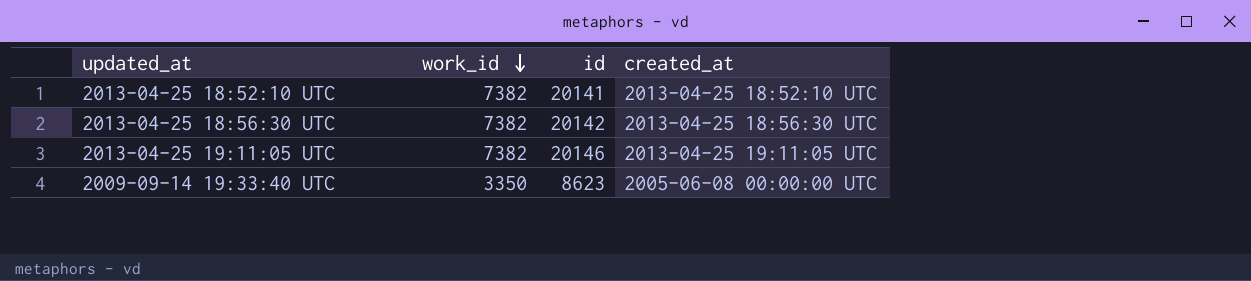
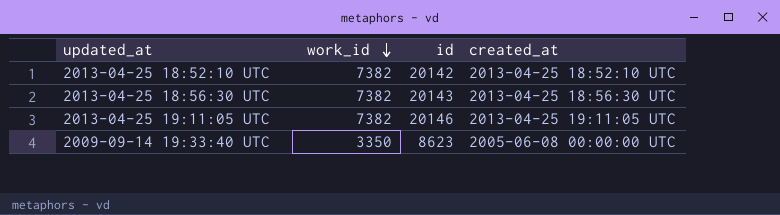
2013-04-25 18:52:10 UTC | id: 20141 -> 20142
2013-04-25 18:56:30 UTC | id: 20142 -> 20143

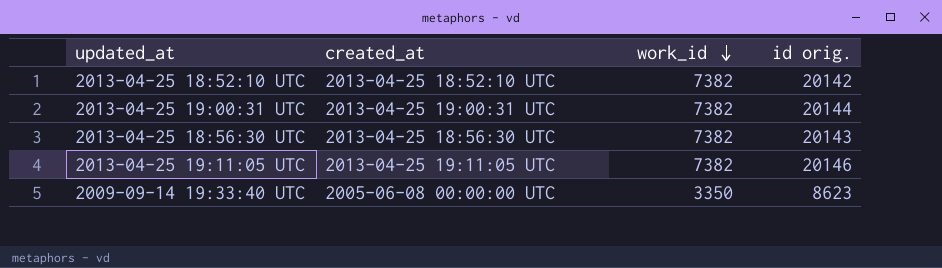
column created_at | position: 4 -> 2
column name: id -> id orig.
row 2013-04-25 19:00:31 UTC: none -> 2013-04-25 19:00:31 UTC | 7382 | 20144

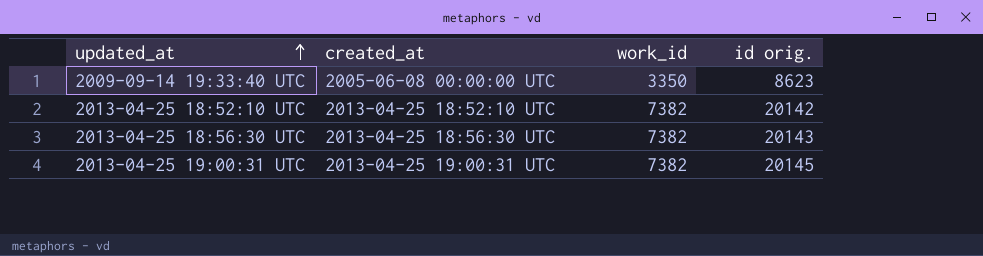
row order: work_id descending -> updated_at ascending
row 2013-04-25 19:11:05 UTC: 2013-04-25 19:11:05 UTC | 7382 | 20146 -> none
2013-04-25 19:00:31 UTC | id orig.: 20144 -> 20145

